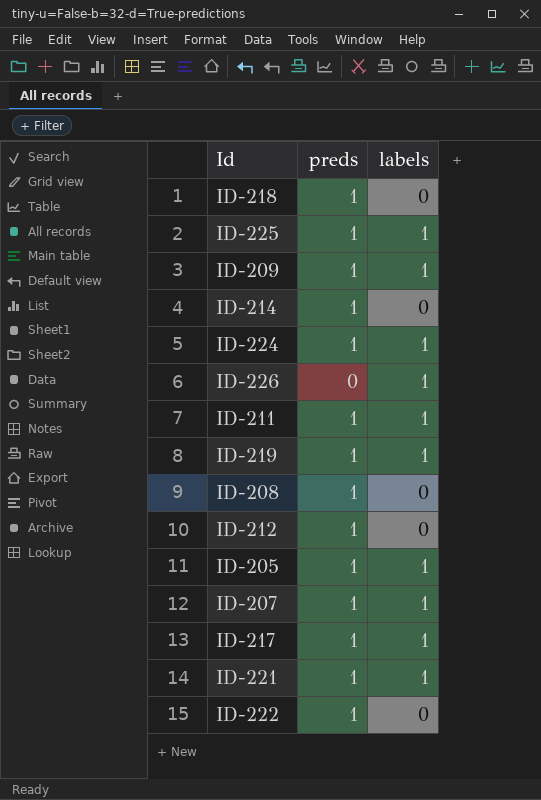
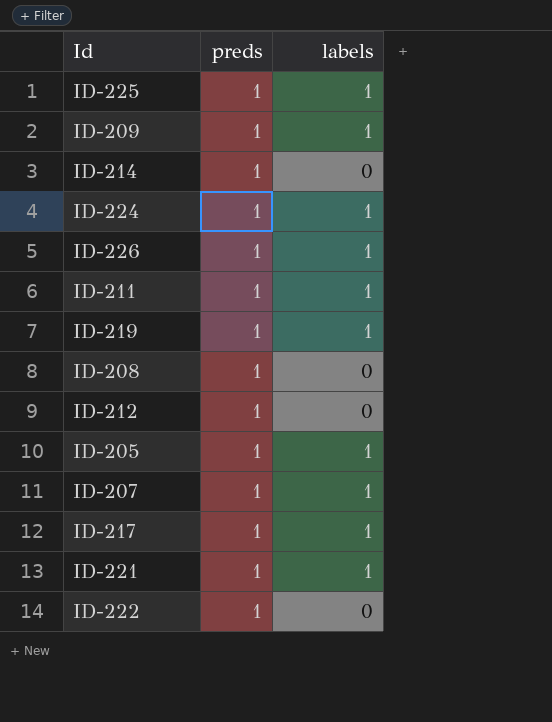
row ID-218: 1 | 0 -> none
ID-226 | preds: 0 -> 1

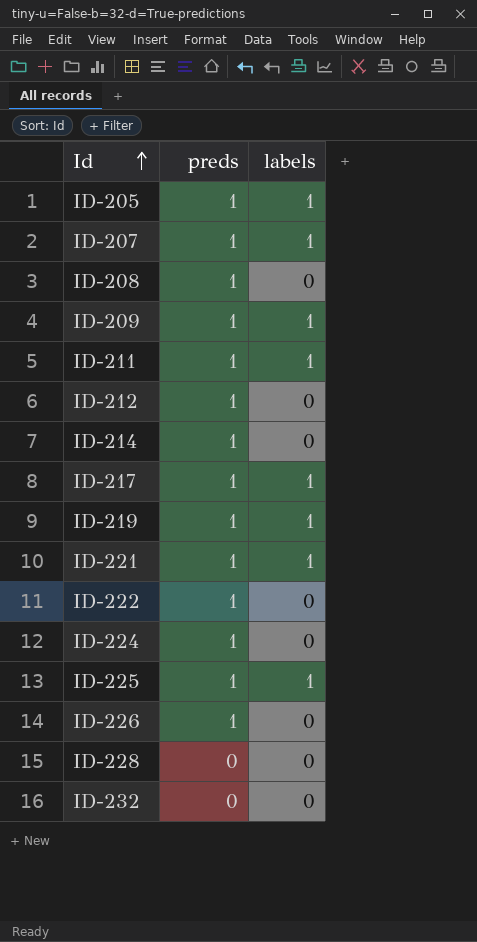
row order: none -> Id ascending
ID-224 | labels: 1 -> 0
ID-226 | labels: 1 -> 0
row ID-228: none -> 0 | 0
row ID-232: none -> 0 | 0

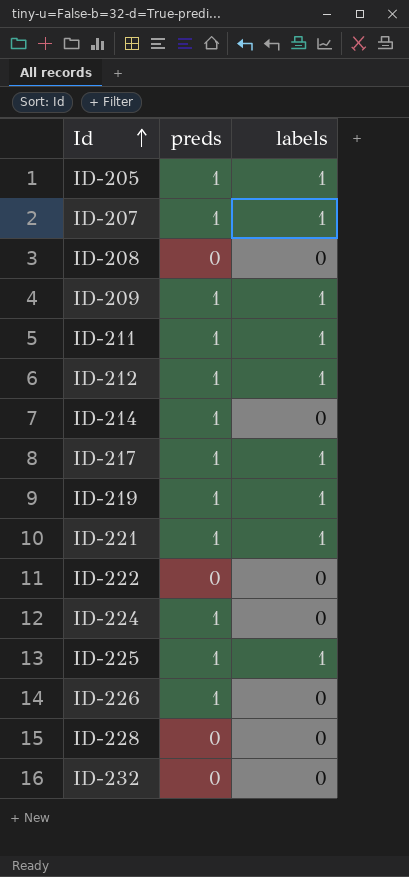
ID-208 | preds: 1 -> 0
ID-212 | labels: 0 -> 1
ID-222 | preds: 1 -> 0

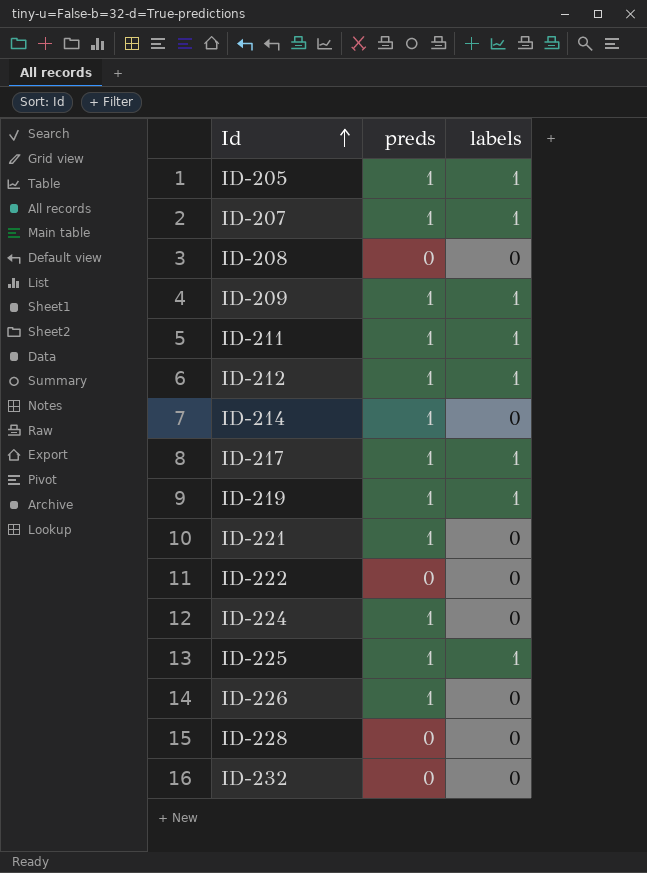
ID-221 | labels: 1 -> 0

